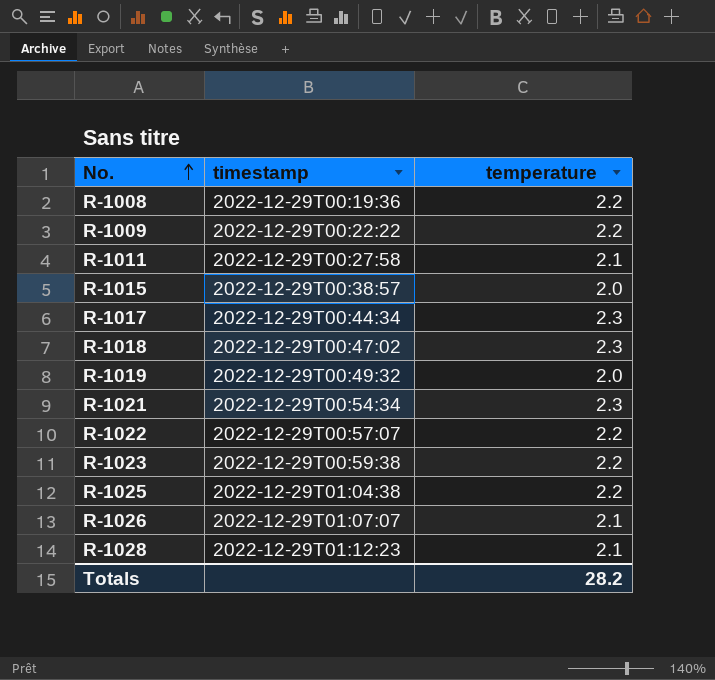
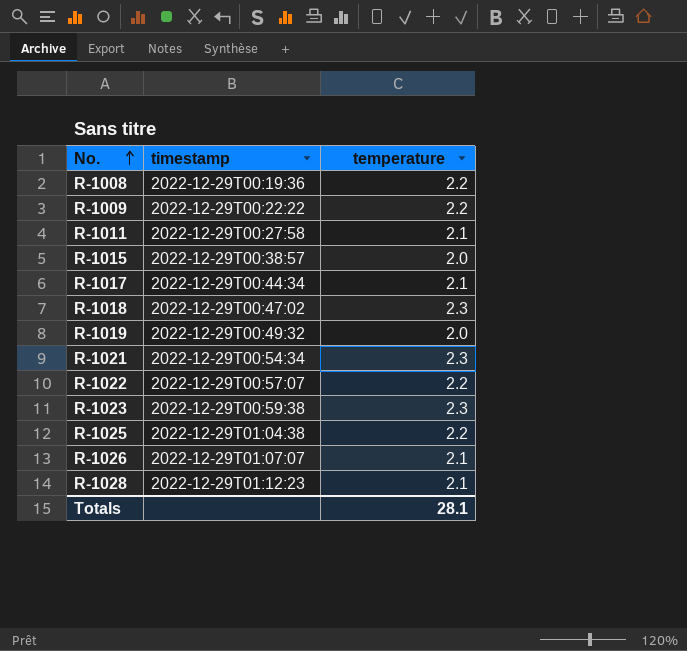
R-1017 | temperature: 2.3 -> 2.1
R-1023 | temperature: 2.2 -> 2.3
Totals | temperature: 28.2 -> 28.1

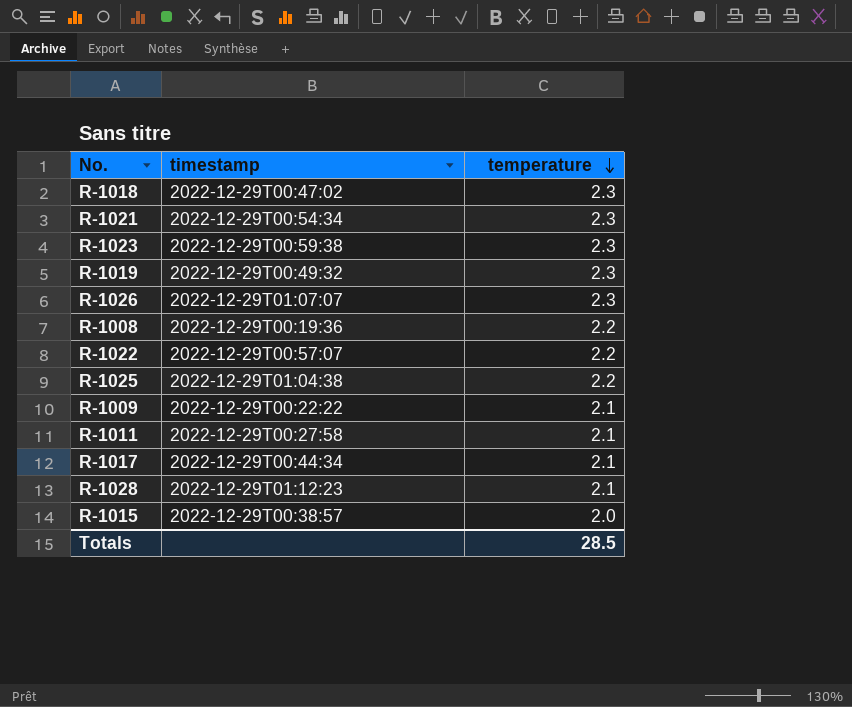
row order: No. ascending -> temperature descending
R-1019 | temperature: 2.0 -> 2.3
R-1026 | temperature: 2.1 -> 2.3
R-1009 | temperature: 2.2 -> 2.1
Totals | temperature: 28.1 -> 28.5

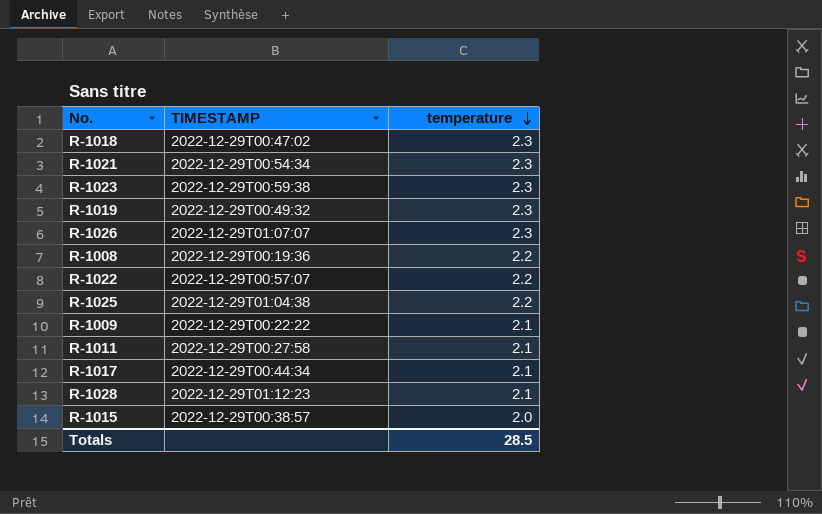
column name: timestamp -> TIMESTAMP

